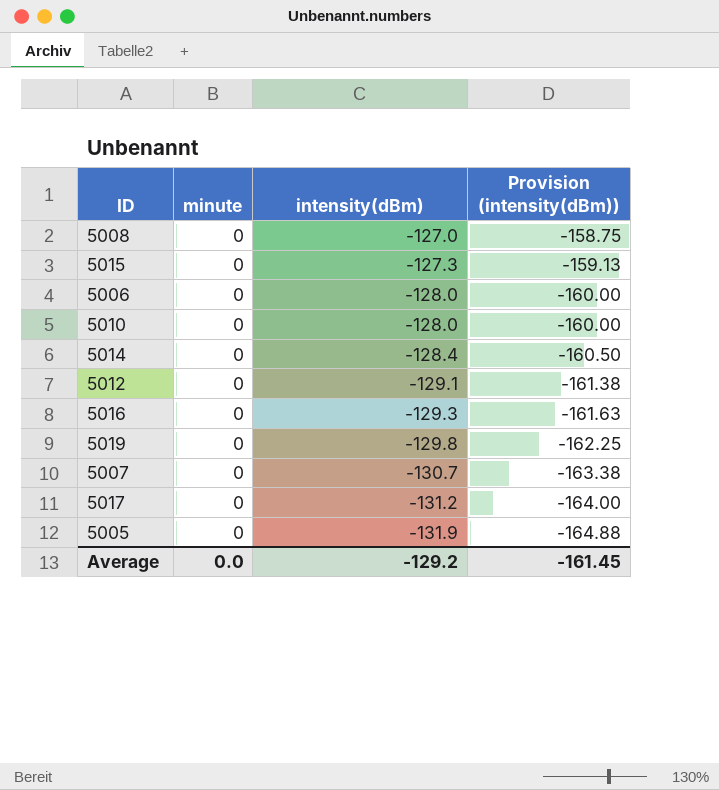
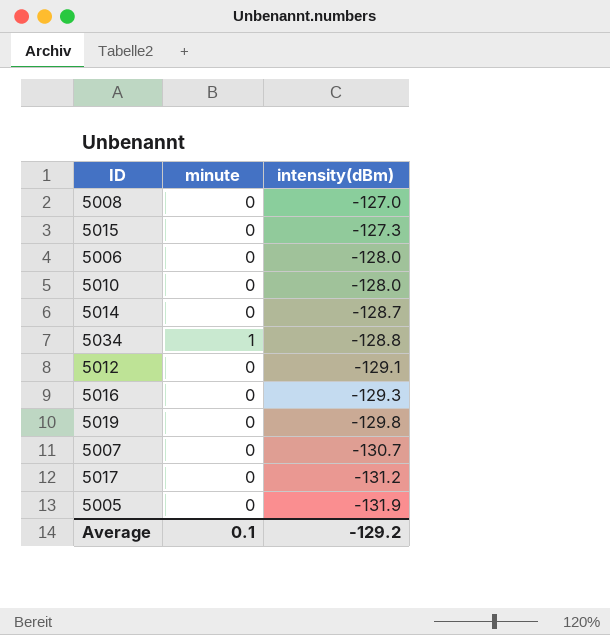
column Provision (intensity(dBm)) | formula: [intensity(dBm)] * 1.25 -> none
5014 | intensity(dBm): -128.4 -> -128.7
row 5034: none -> 1 | -128.8
Average | minute: 0.0 -> 0.1

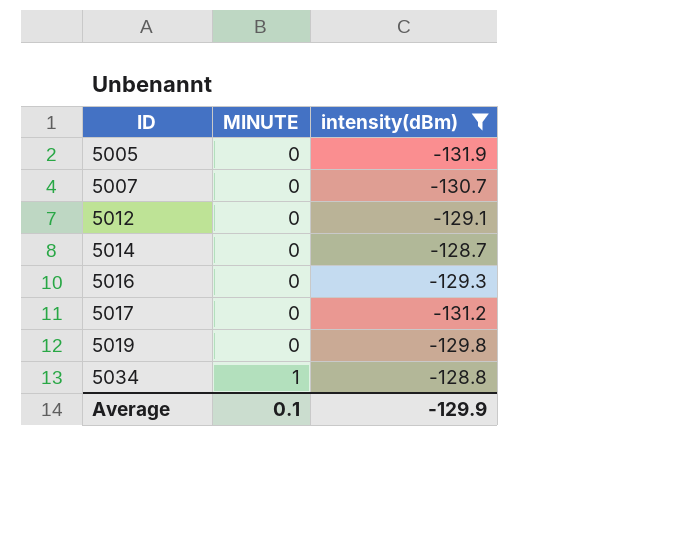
filter: none -> intensity(dBm) <= -128.7
row order: intensity(dBm) descending -> ID ascending
column name: minute -> MINUTE
Average | intensity(dBm): -129.2 -> -129.9

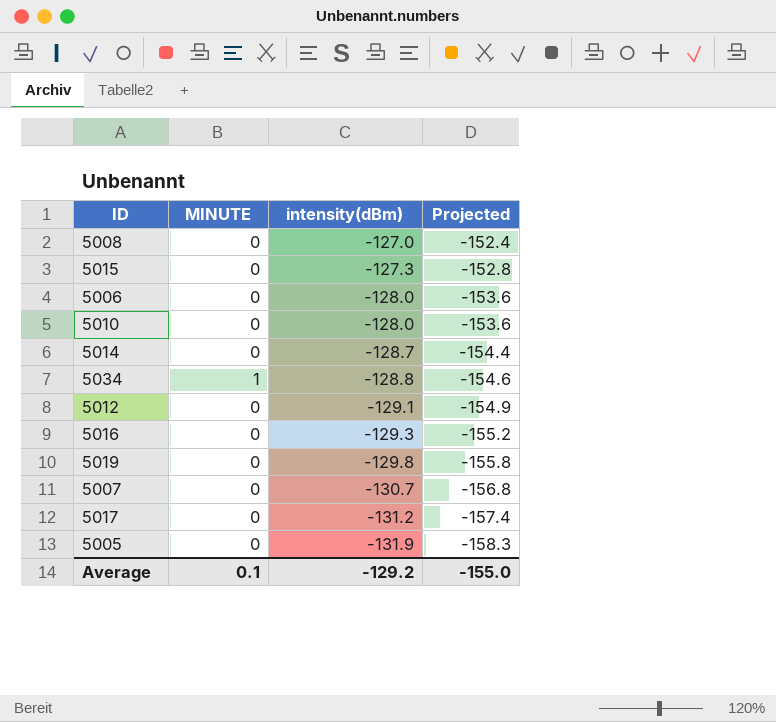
filter: intensity(dBm) <= -128.7 -> none
row order: ID ascending -> intensity(dBm) descending
column Projected | formula: none -> [intensity(dBm)] * 1.2
Average | intensity(dBm): -129.9 -> -129.2

